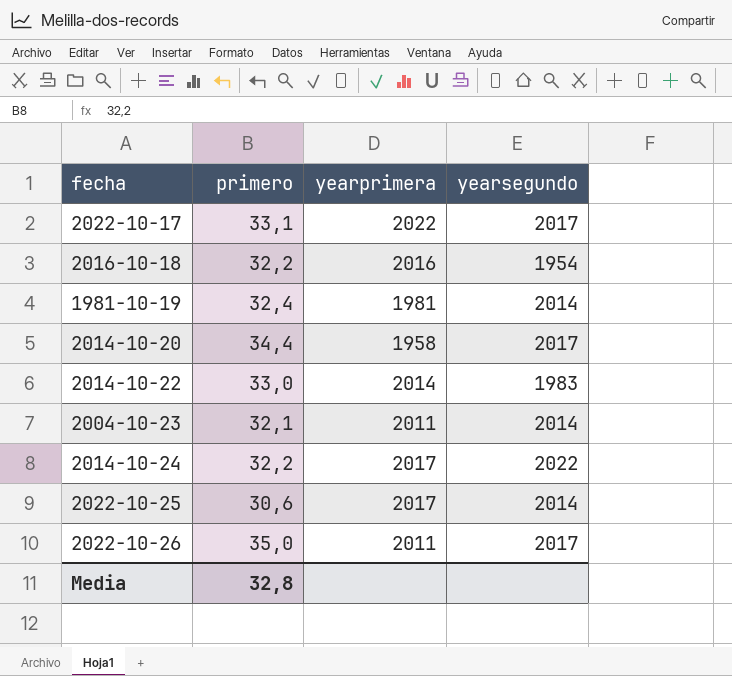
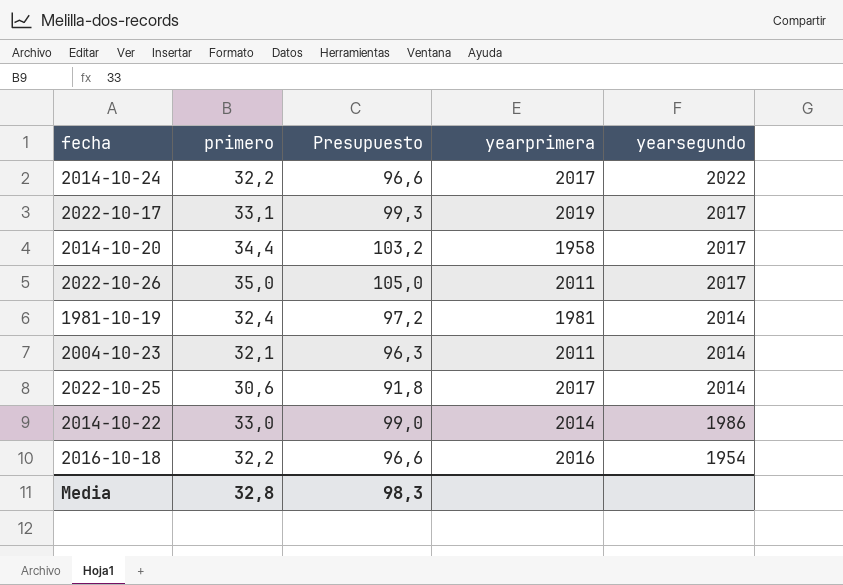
row order: none -> yearsegundo descending
column Presupuesto | formula: none -> [primero] * 3
2022-10-17 | yearprimera: 2022 -> 2019
2014-10-22 | yearsegundo: 1983 -> 1986

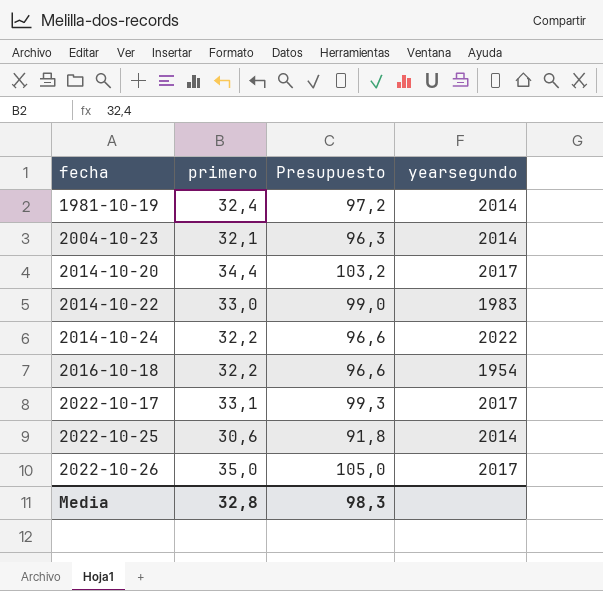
row order: yearsegundo descending -> fecha ascending
column yearprimera | position: 4 -> none
2014-10-22 | yearsegundo: 1986 -> 1983

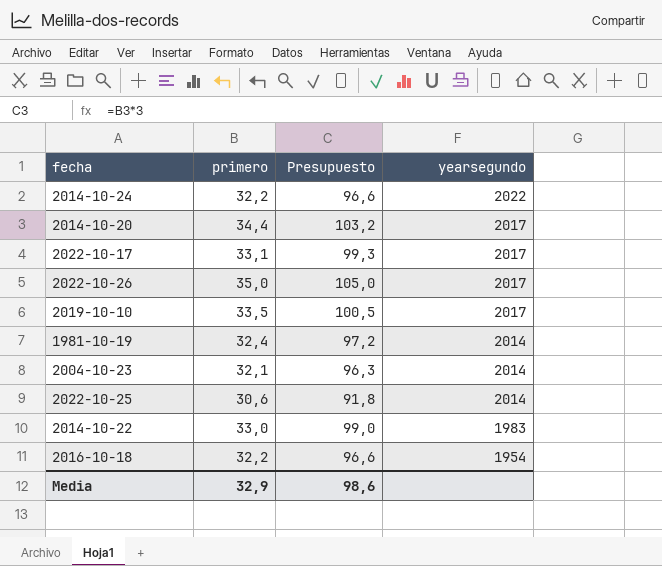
row order: fecha ascending -> yearsegundo descending
row 2019-10-10: none -> 33,5 | 100,5 | 2017
Media | primero: 32,8 -> 32,9
Media | Presupuesto: 98,3 -> 98,6

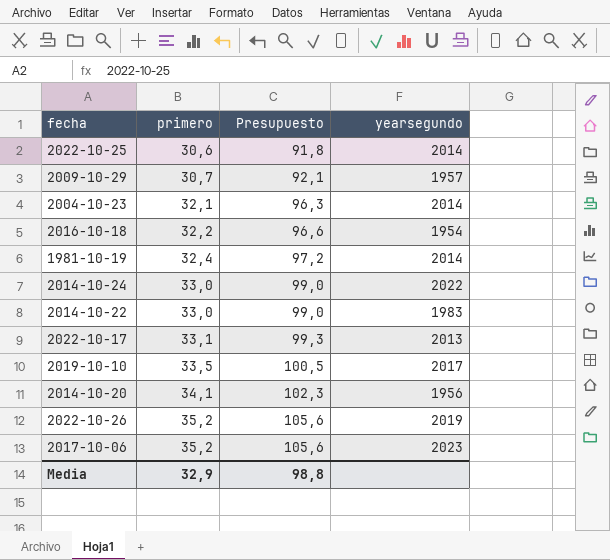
row order: yearsegundo descending -> primero ascending
row 2009-10-29: none -> 30,7 | 92,1 | 1957
2014-10-24 | primero: 32,2 -> 33,0
2014-10-24 | Presupuesto: 96,6 -> 99,0
2022-10-17 | yearsegundo: 2017 -> 2013
2014-10-20 | primero: 34,4 -> 34,1
2014-10-20 | Presupuesto: 103,2 -> 102,3
2014-10-20 | yearsegundo: 2017 -> 1956
2022-10-26 | primero: 35,0 -> 35,2
2022-10-26 | Presupuesto: 105,0 -> 105,6
2022-10-26 | yearsegundo: 2017 -> 2019
row 2017-10-06: none -> 35,2 | 105,6 | 2023
Media | Presupuesto: 98,6 -> 98,8

